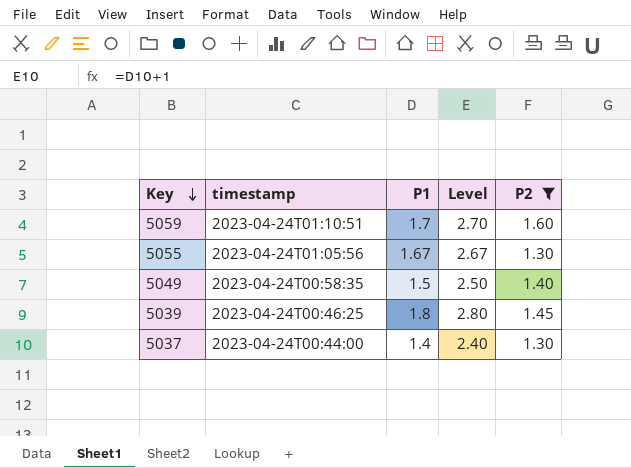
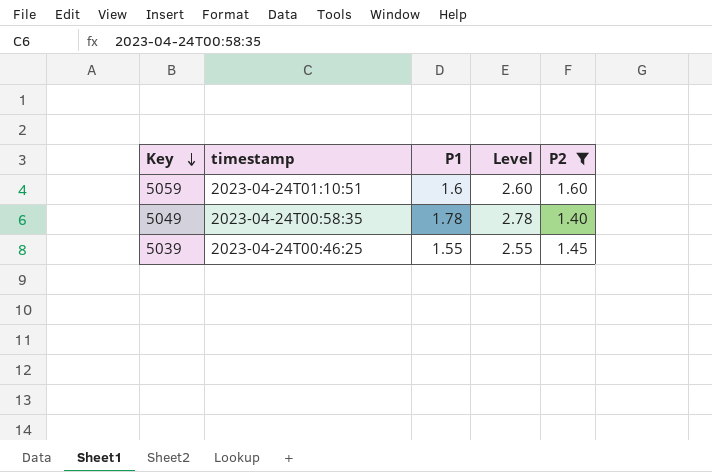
row 5055: 2023-04-24T01:05:56 | 1.67 | 2.67 | 1.30 -> none
row 5037: 2023-04-24T00:44:00 | 1.4 | 2.40 | 1.30 -> none
5059 | P1: 1.7 -> 1.6
5059 | Level: 2.70 -> 2.60
5049 | P1: 1.5 -> 1.78
5049 | Level: 2.50 -> 2.78
5039 | P1: 1.8 -> 1.55
5039 | Level: 2.80 -> 2.55

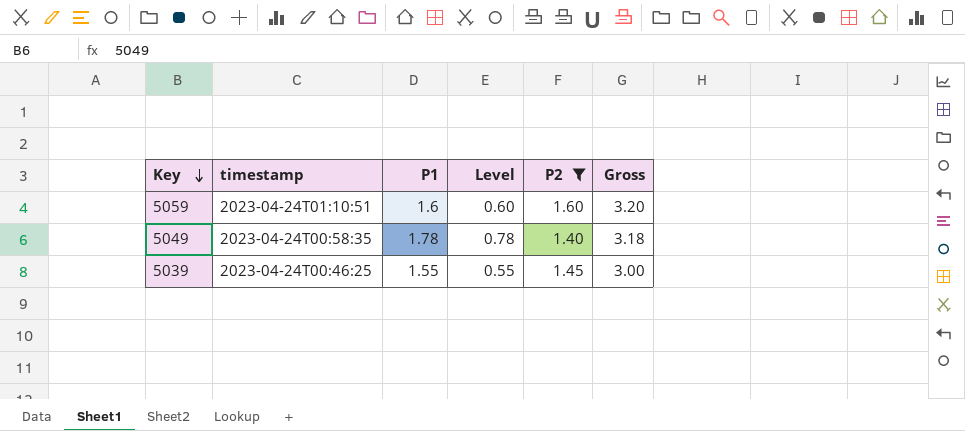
column Level | formula: [P1] + 1 -> [P1] - 1
column Gross | formula: none -> [P1] + [P2]

